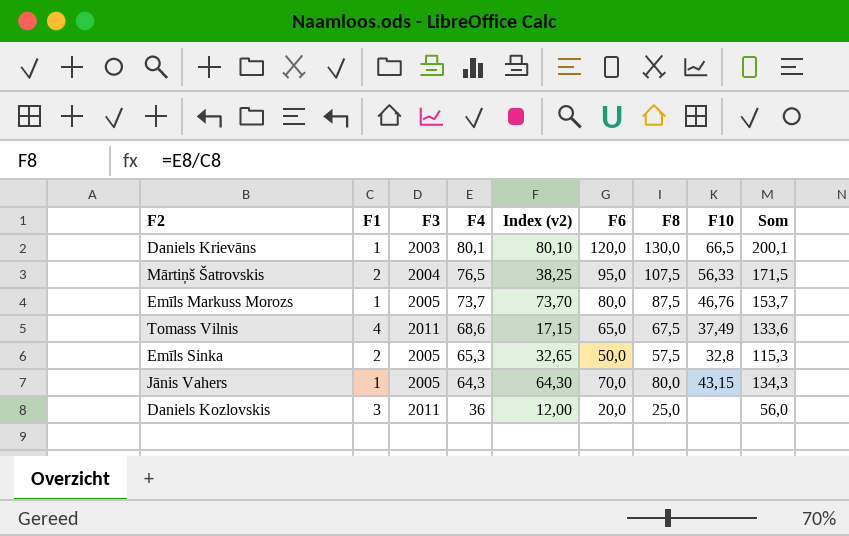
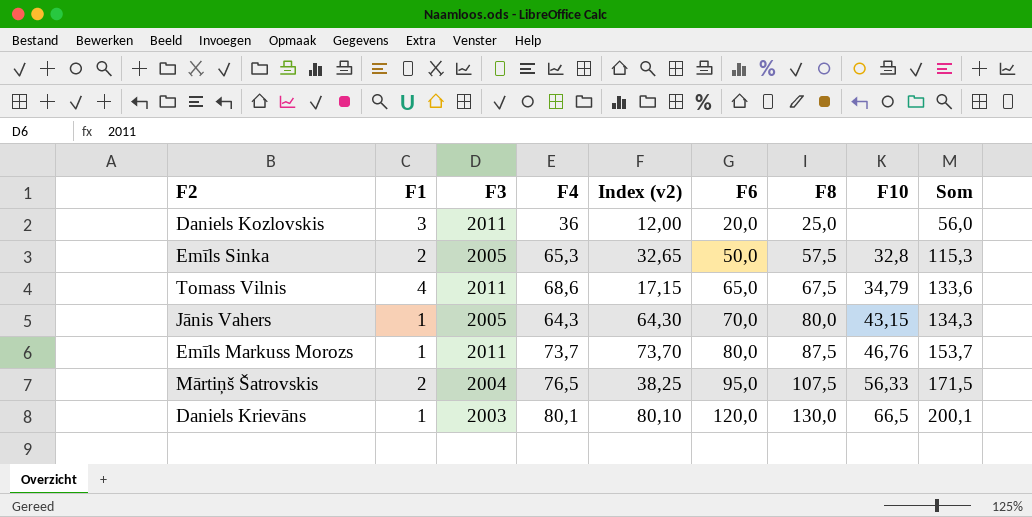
row order: F4 descending -> F6 ascending
Tomass Vilnis | F10: 37,49 -> 34,79
Emīls Markuss Morozs | F3: 2005 -> 2011

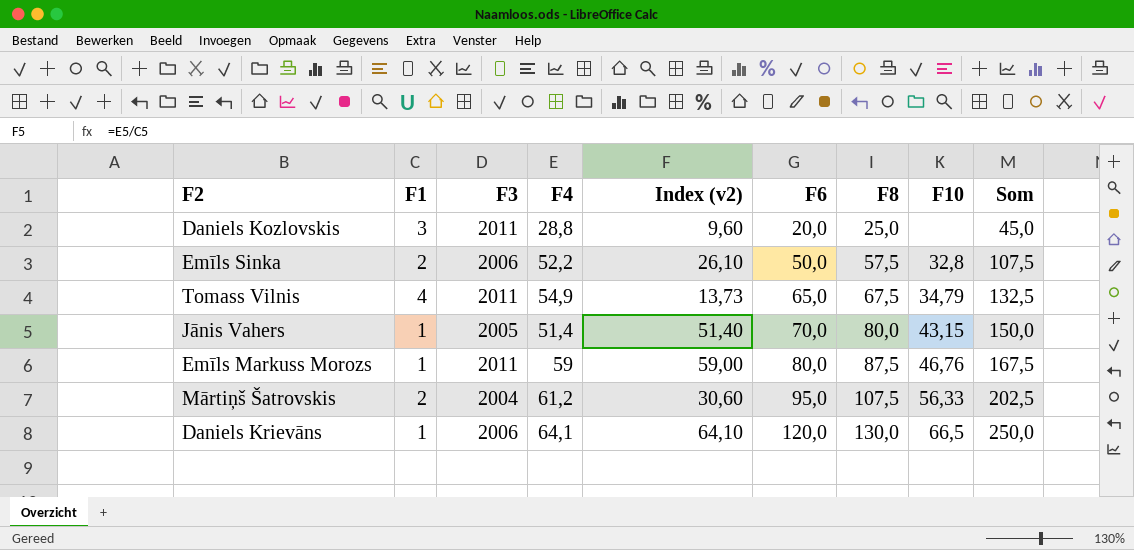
column Som | formula: [F4] + [F6] -> [F6] + [F8]
Daniels Kozlovskis | F4: 36 -> 28,8
Daniels Kozlovskis | Index (v2): 12,00 -> 9,60
Emīls Sinka | F3: 2005 -> 2006
Emīls Sinka | F4: 65,3 -> 52,2
Emīls Sinka | Index (v2): 32,65 -> 26,10
Tomass Vilnis | F4: 68,6 -> 54,9
Tomass Vilnis | Index (v2): 17,15 -> 13,73
Jānis Vahers | F4: 64,3 -> 51,4
Jānis Vahers | Index (v2): 64,30 -> 51,40
Emīls Markuss Morozs | F4: 73,7 -> 59
Emīls Markuss Morozs | Index (v2): 73,70 -> 59,00
Mārtiņš Šatrovskis | F4: 76,5 -> 61,2
Mārtiņš Šatrovskis | Index (v2): 38,25 -> 30,60
Daniels Krievāns | F3: 2003 -> 2006
Daniels Krievāns | F4: 80,1 -> 64,1
Daniels Krievāns | Index (v2): 80,10 -> 64,10

